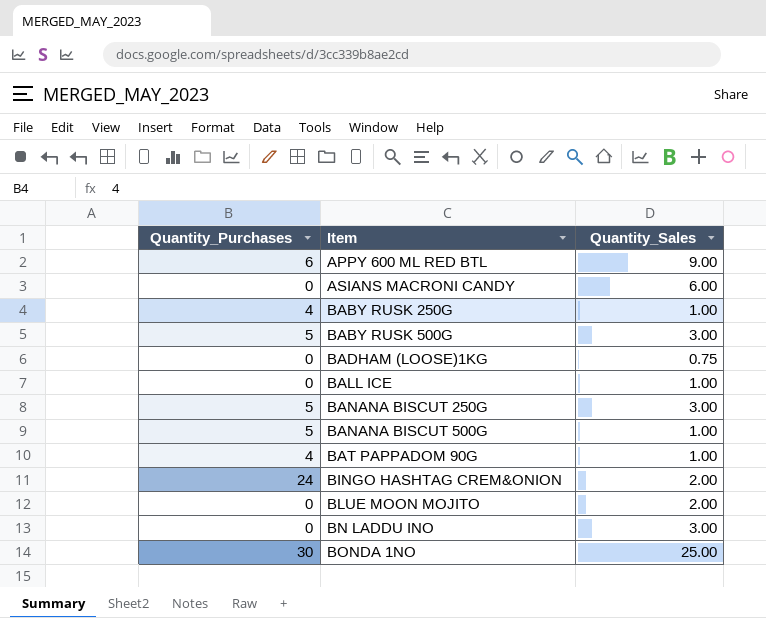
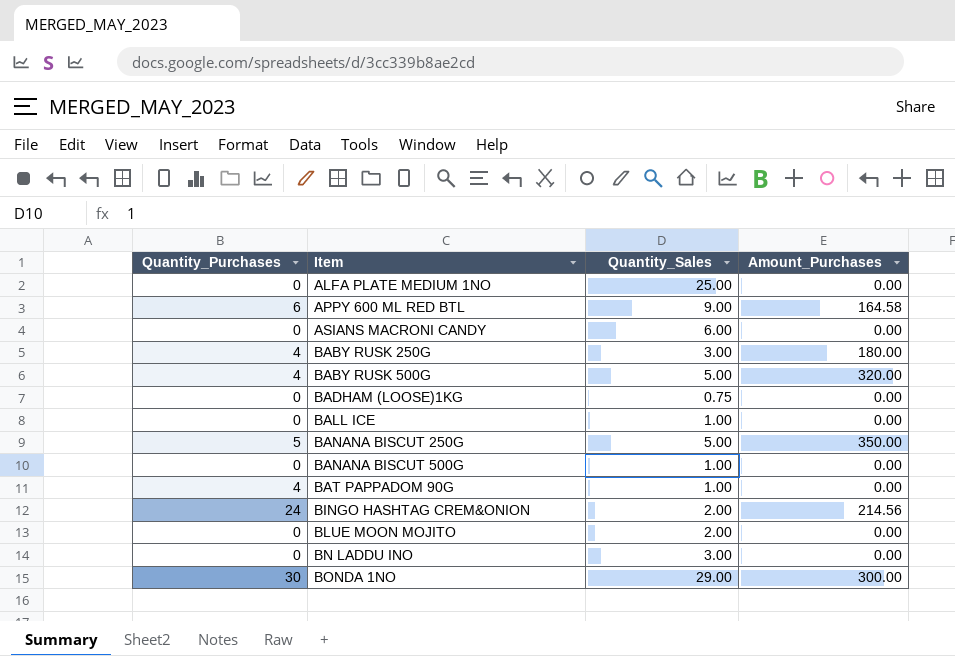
column Amount_Purchases | position: none -> 4
row ALFA PLATE MEDIUM 1NO: none -> 0 | 25.00 | 0.00
BABY RUSK 250G | Quantity_Sales: 1.00 -> 3.00
BABY RUSK 500G | Quantity_Purchases: 5 -> 4
BABY RUSK 500G | Quantity_Sales: 3.00 -> 5.00
BANANA BISCUT 250G | Quantity_Sales: 3.00 -> 5.00
BANANA BISCUT 500G | Quantity_Purchases: 5 -> 0
BONDA 1NO | Quantity_Sales: 25.00 -> 29.00

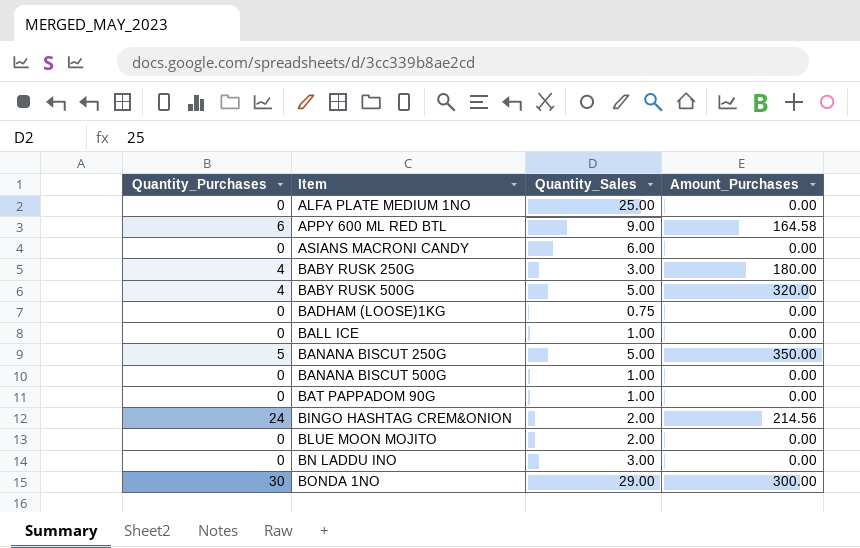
BAT PAPPADOM 90G | Quantity_Purchases: 4 -> 0

